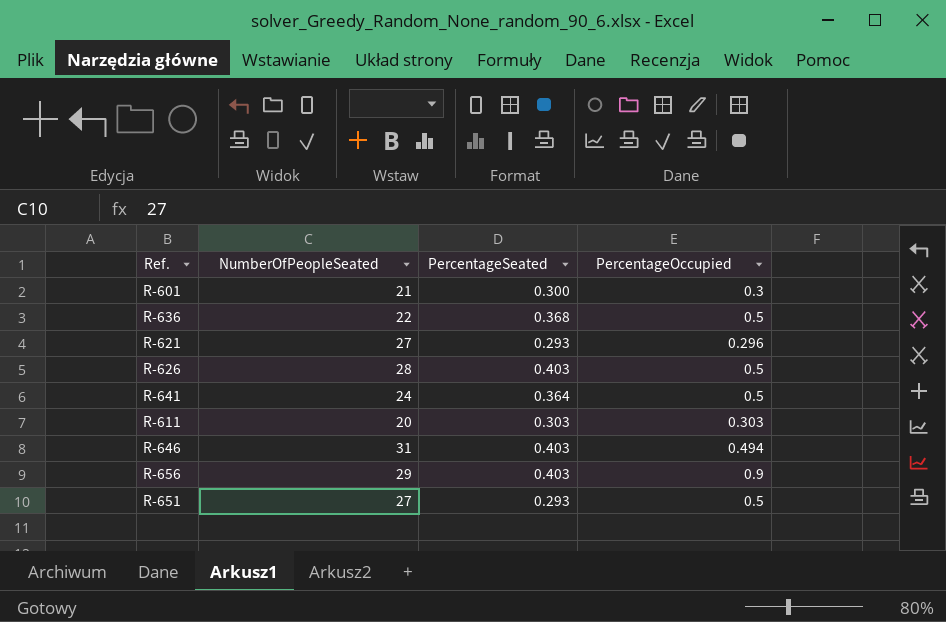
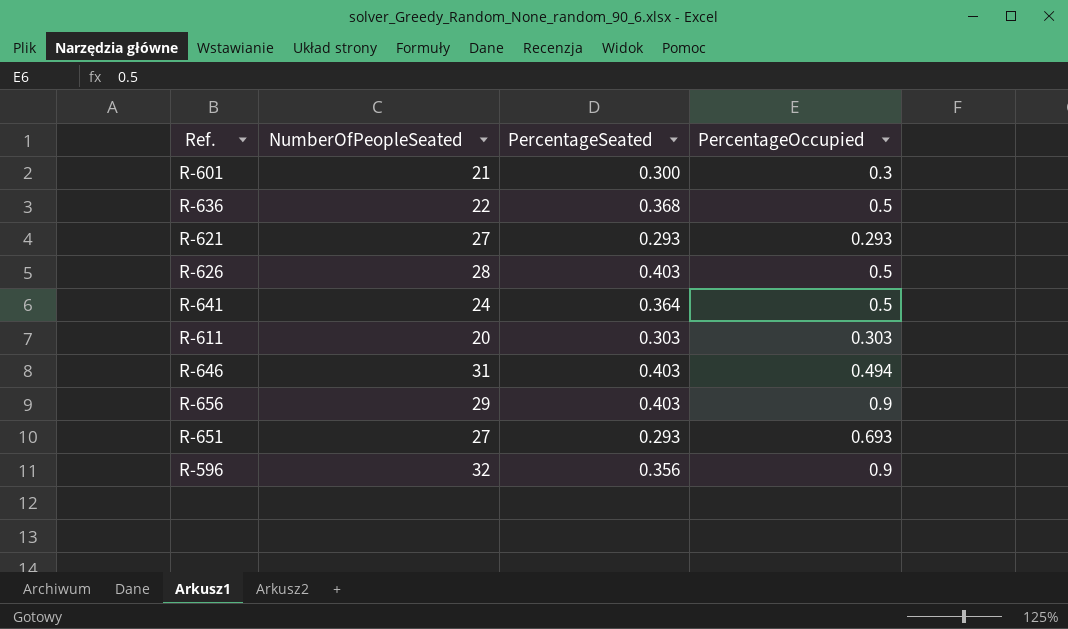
R-621 | PercentageOccupied: 0.296 -> 0.293
R-651 | PercentageOccupied: 0.5 -> 0.693
row R-596: none -> 32 | 0.356 | 0.9

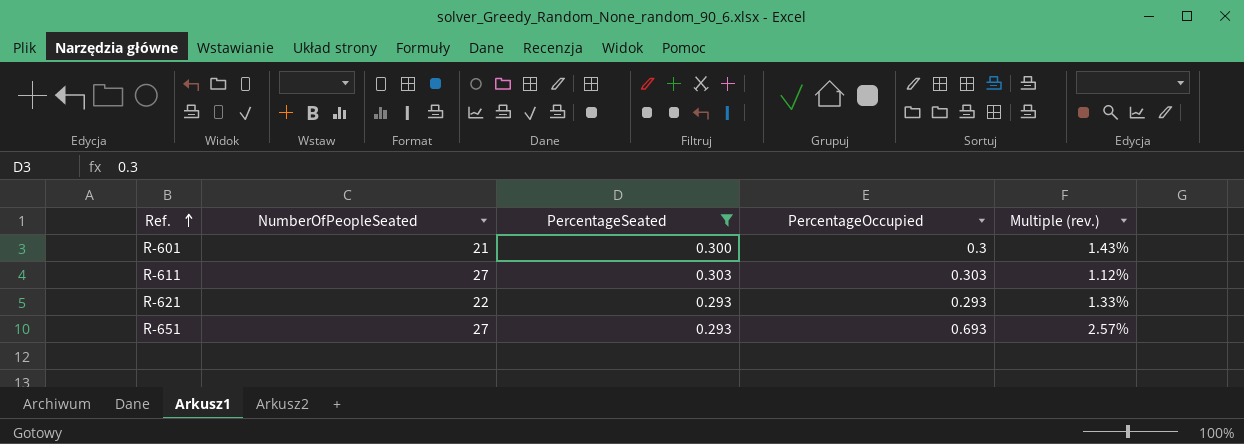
filter: none -> PercentageSeated <= 0.303
row order: none -> Ref. ascending
column Multiple (rev.) | formula: none -> [PercentageOccupied] / [NumberOfPeopleSeated]
R-611 | NumberOfPeopleSeated: 20 -> 27
R-621 | NumberOfPeopleSeated: 27 -> 22

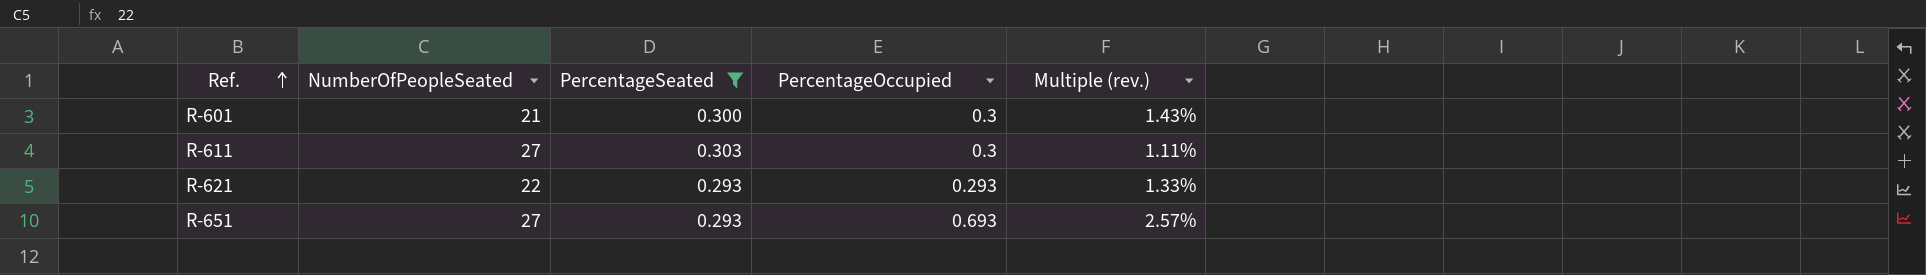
R-611 | PercentageOccupied: 0.303 -> 0.3
R-611 | Multiple (rev.): 1.12% -> 1.11%

